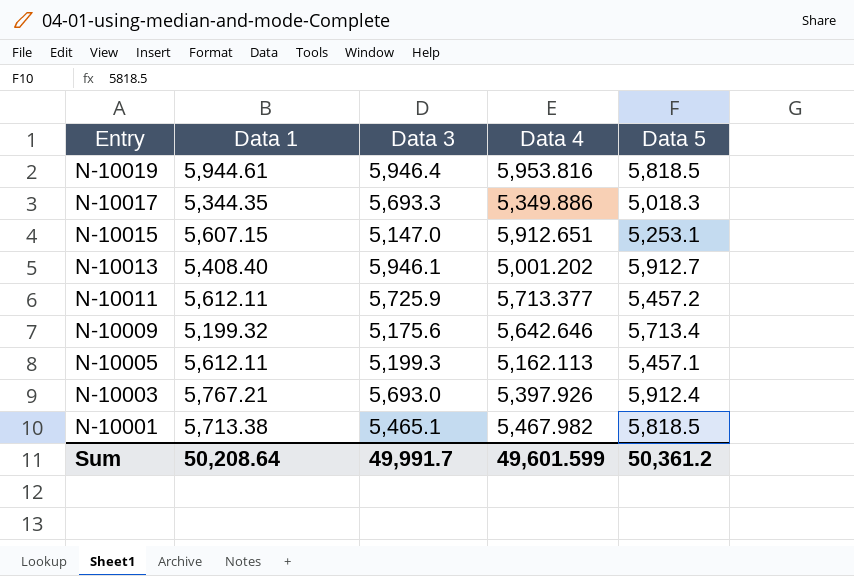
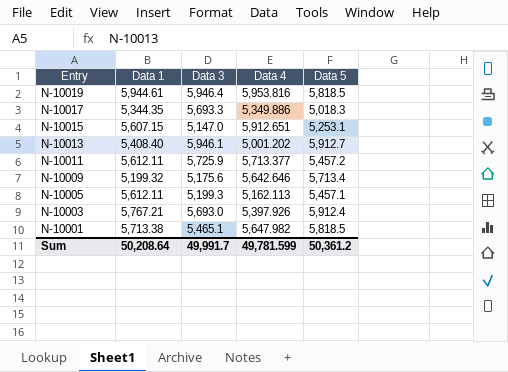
N-10001 | Data 4: 5,467.982 -> 5,647.982
Sum | Data 4: 49,601.599 -> 49,781.599

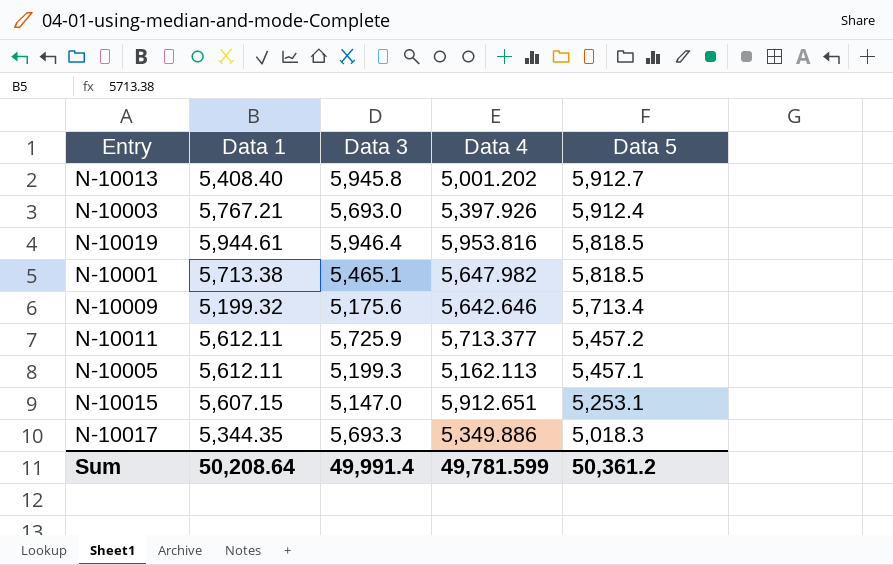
row order: Entry descending -> Data 5 descending
N-10013 | Data 3: 5,946.1 -> 5,945.8
Sum | Data 3: 49,991.7 -> 49,991.4

